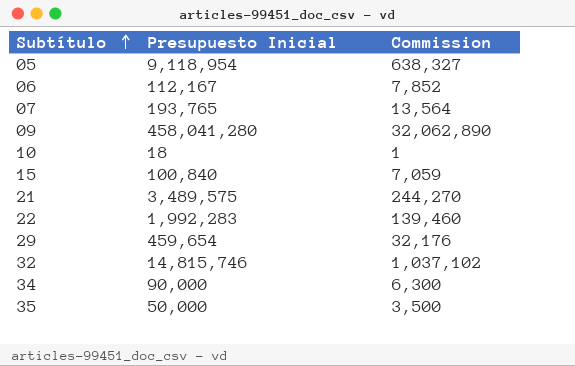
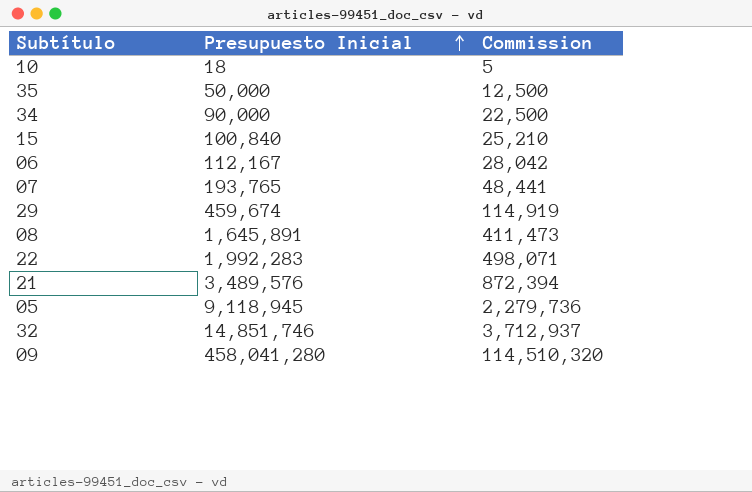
row order: Subtítulo ascending -> Presupuesto Inicial ascending
column Commission | formula: [Presupuesto Inicial] * 0.07 -> [Presupuesto Inicial] * 0.25
29 | Presupuesto Inicial: 459,654 -> 459,674
row 08: none -> 1,645,891 | 411,473
21 | Presupuesto Inicial: 3,489,575 -> 3,489,576
05 | Presupuesto Inicial: 9,118,954 -> 9,118,945
32 | Presupuesto Inicial: 14,815,746 -> 14,851,746

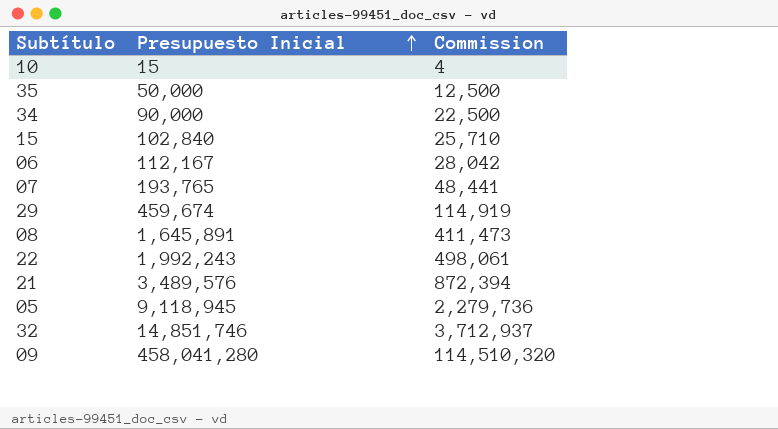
10 | Presupuesto Inicial: 18 -> 15
10 | Commission: 5 -> 4
15 | Presupuesto Inicial: 100,840 -> 102,840
15 | Commission: 25,210 -> 25,710
22 | Presupuesto Inicial: 1,992,283 -> 1,992,243
22 | Commission: 498,071 -> 498,061

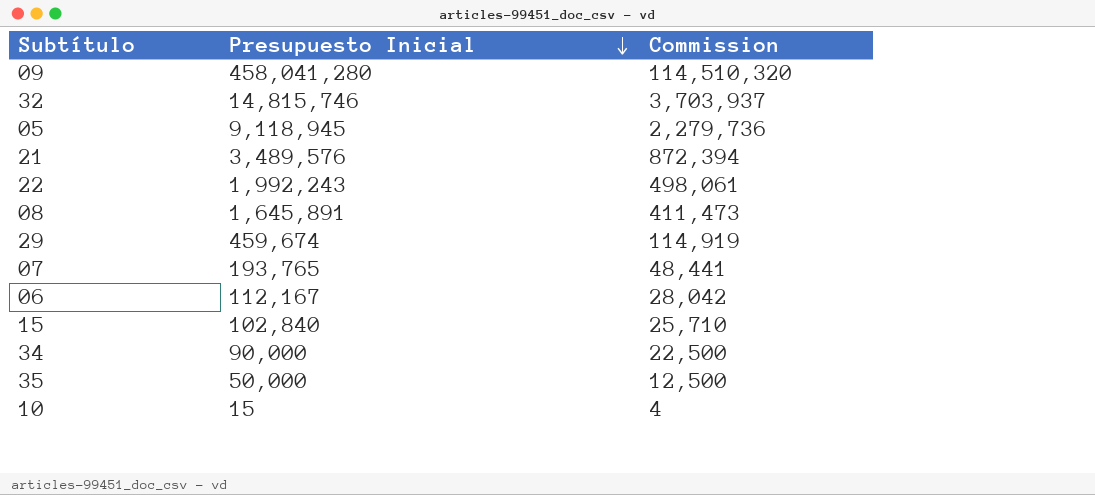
row order: Presupuesto Inicial ascending -> Presupuesto Inicial descending
32 | Presupuesto Inicial: 14,851,746 -> 14,815,746
32 | Commission: 3,712,937 -> 3,703,937

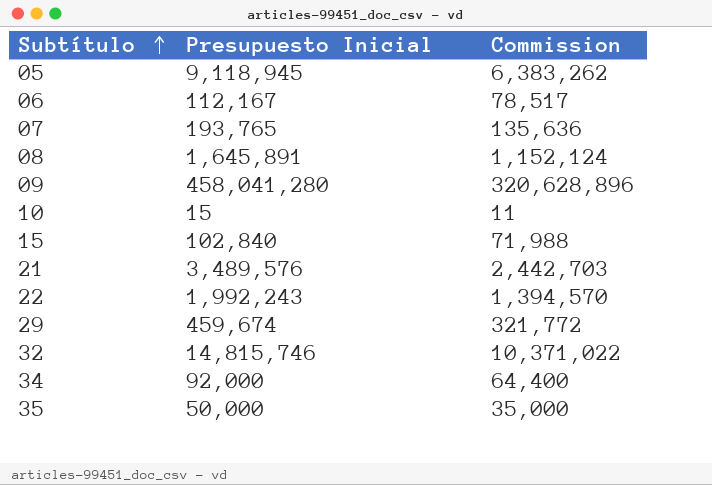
row order: Presupuesto Inicial descending -> Subtítulo ascending
column Commission | formula: [Presupuesto Inicial] * 0.25 -> [Presupuesto Inicial] * 0.7
34 | Presupuesto Inicial: 90,000 -> 92,000

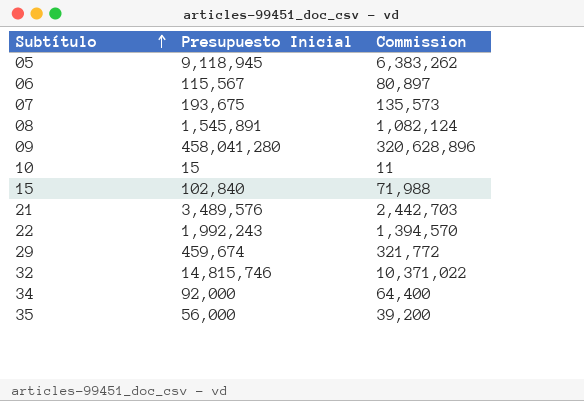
06 | Presupuesto Inicial: 112,167 -> 115,567
06 | Commission: 78,517 -> 80,897
07 | Presupuesto Inicial: 193,765 -> 193,675
07 | Commission: 135,636 -> 135,573
08 | Presupuesto Inicial: 1,645,891 -> 1,545,891
08 | Commission: 1,152,124 -> 1,082,124
35 | Presupuesto Inicial: 50,000 -> 56,000
35 | Commission: 35,000 -> 39,200

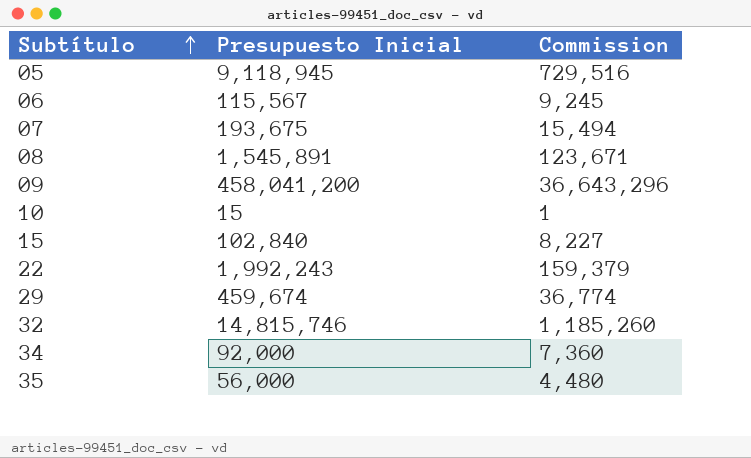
column Commission | formula: [Presupuesto Inicial] * 0.7 -> [Presupuesto Inicial] * 0.08
row 21: 3,489,576 | 2,442,703 -> none
09 | Presupuesto Inicial: 458,041,280 -> 458,041,200

